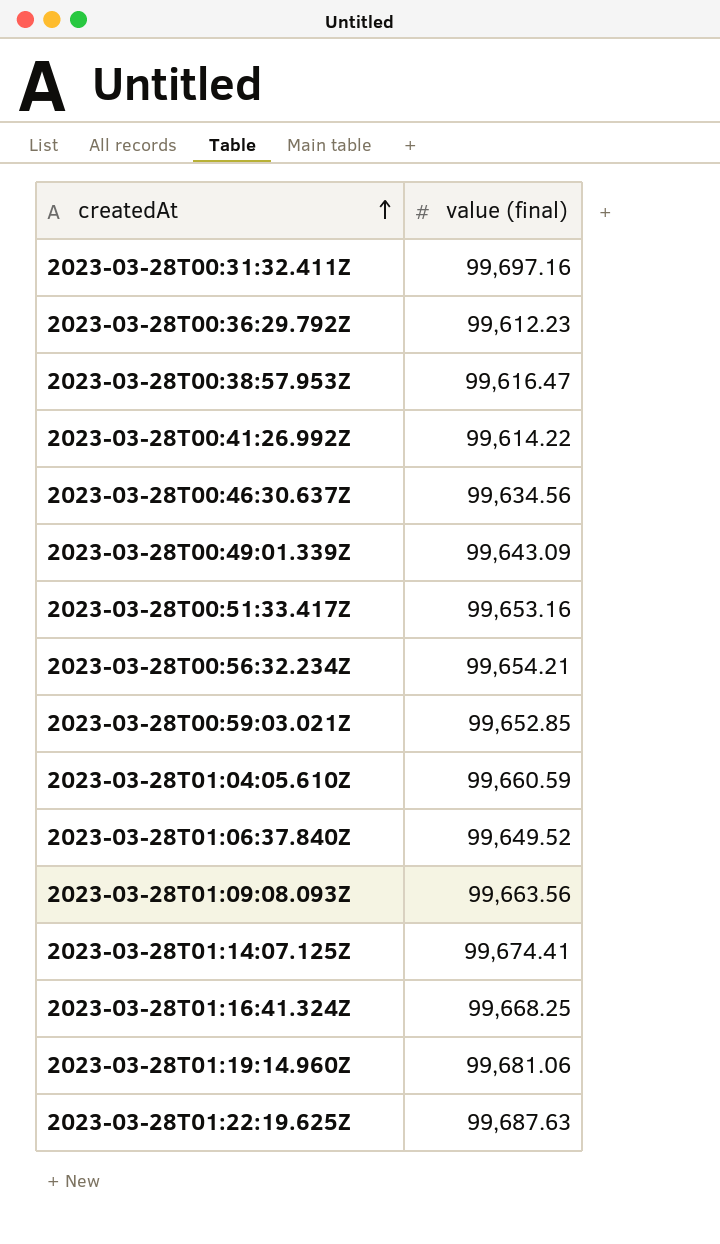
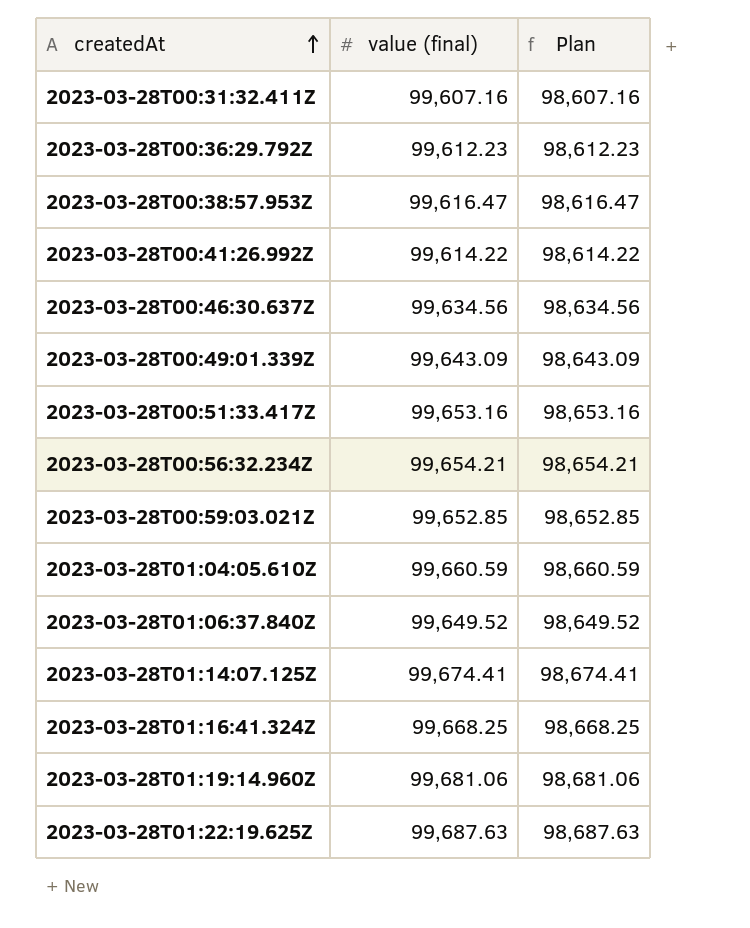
column Plan | formula: none -> [value (final)] - 1000
row 2023-03-28T01:09:08.093Z: 99,663.56 -> none
2023-03-28T00:31:32.411Z | value (final): 99,697.16 -> 99,607.16

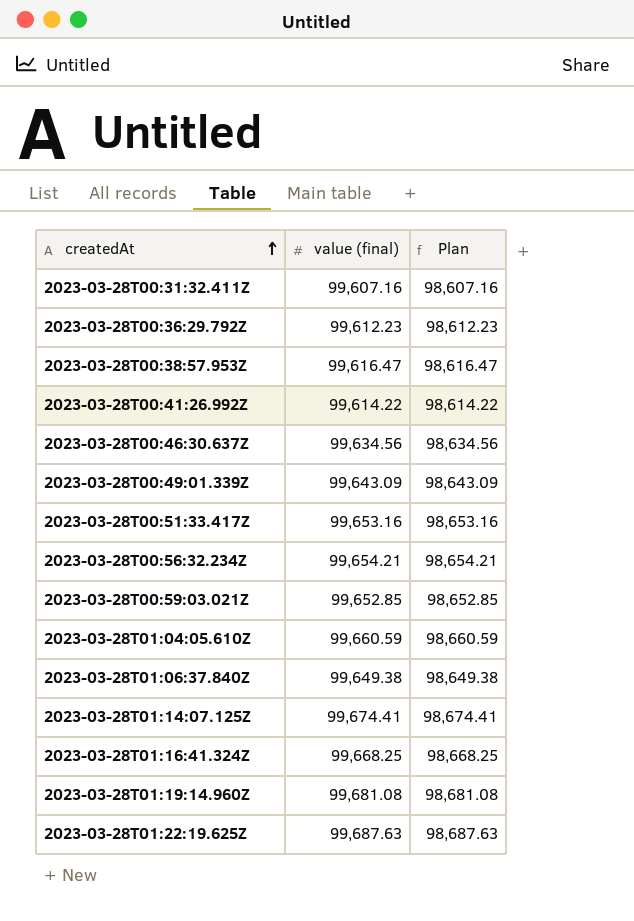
2023-03-28T01:06:37.840Z | value (final): 99,649.52 -> 99,649.38
2023-03-28T01:06:37.840Z | Plan: 98,649.52 -> 98,649.38
2023-03-28T01:19:14.960Z | value (final): 99,681.06 -> 99,681.08
2023-03-28T01:19:14.960Z | Plan: 98,681.06 -> 98,681.08

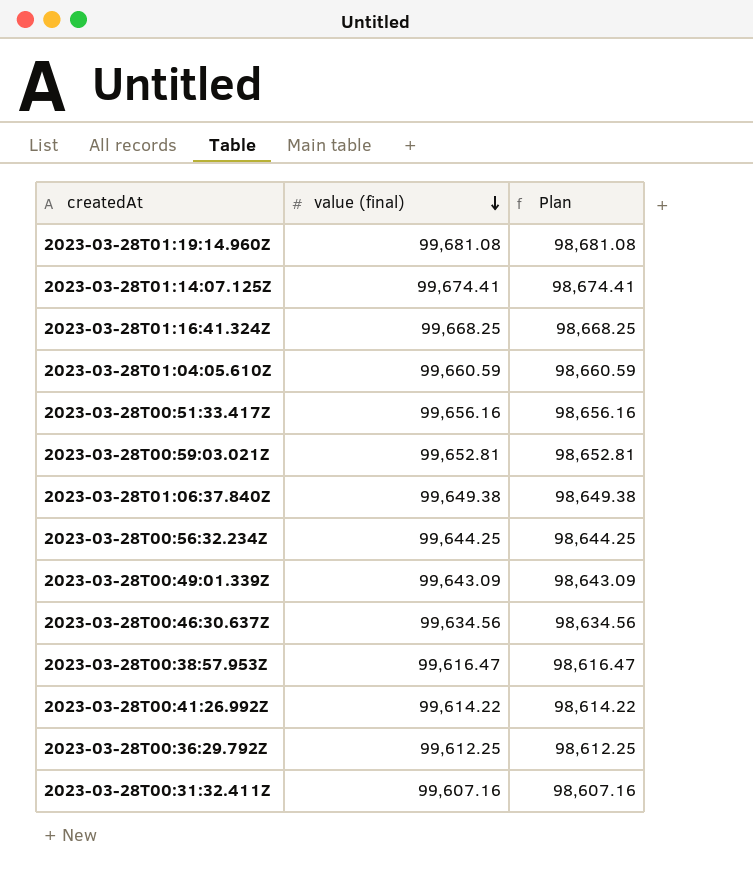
row order: createdAt ascending -> value (final) descending
row 2023-03-28T01:22:19.625Z: 99,687.63 | 98,687.63 -> none
2023-03-28T00:51:33.417Z | value (final): 99,653.16 -> 99,656.16
2023-03-28T00:51:33.417Z | Plan: 98,653.16 -> 98,656.16
2023-03-28T00:59:03.021Z | value (final): 99,652.85 -> 99,652.81
2023-03-28T00:59:03.021Z | Plan: 98,652.85 -> 98,652.81
2023-03-28T00:56:32.234Z | value (final): 99,654.21 -> 99,644.25
2023-03-28T00:56:32.234Z | Plan: 98,654.21 -> 98,644.25
2023-03-28T00:36:29.792Z | value (final): 99,612.23 -> 99,612.25
2023-03-28T00:36:29.792Z | Plan: 98,612.23 -> 98,612.25

